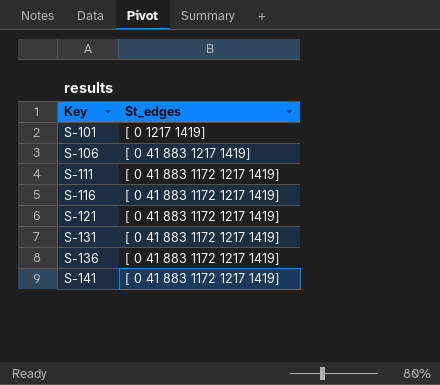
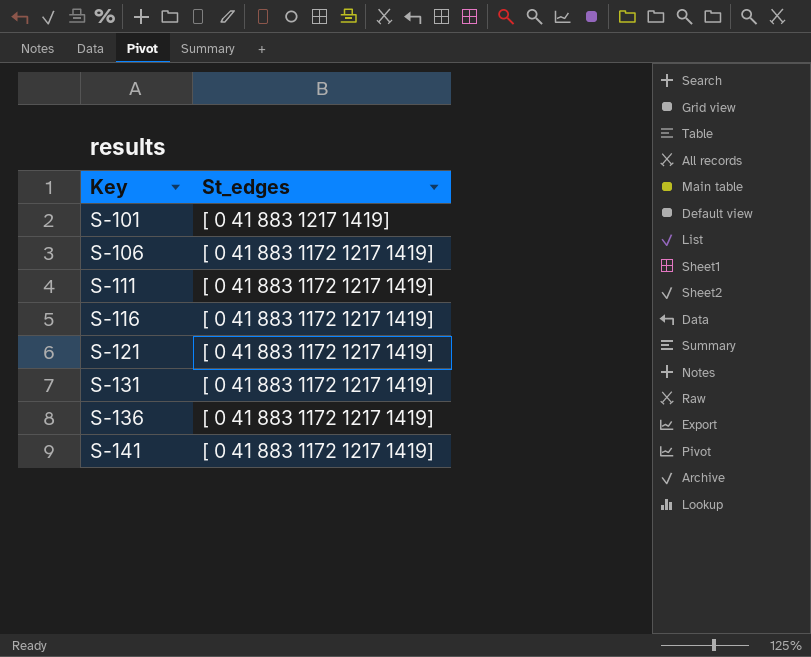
S-101 | St_edges: [ 0 1217 1419] -> [ 0 41 883 1217 1419]
S-106 | St_edges: [ 0 41 883 1217 1419] -> [ 0 41 883 1172 1217 1419]

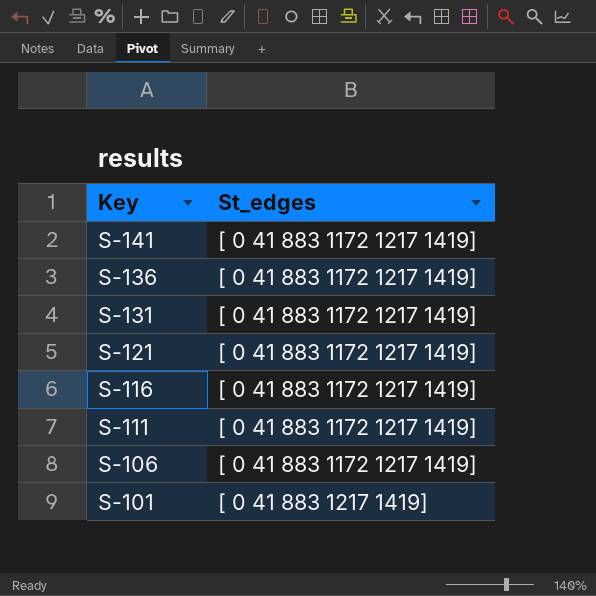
row order: Key ascending -> Key descending

